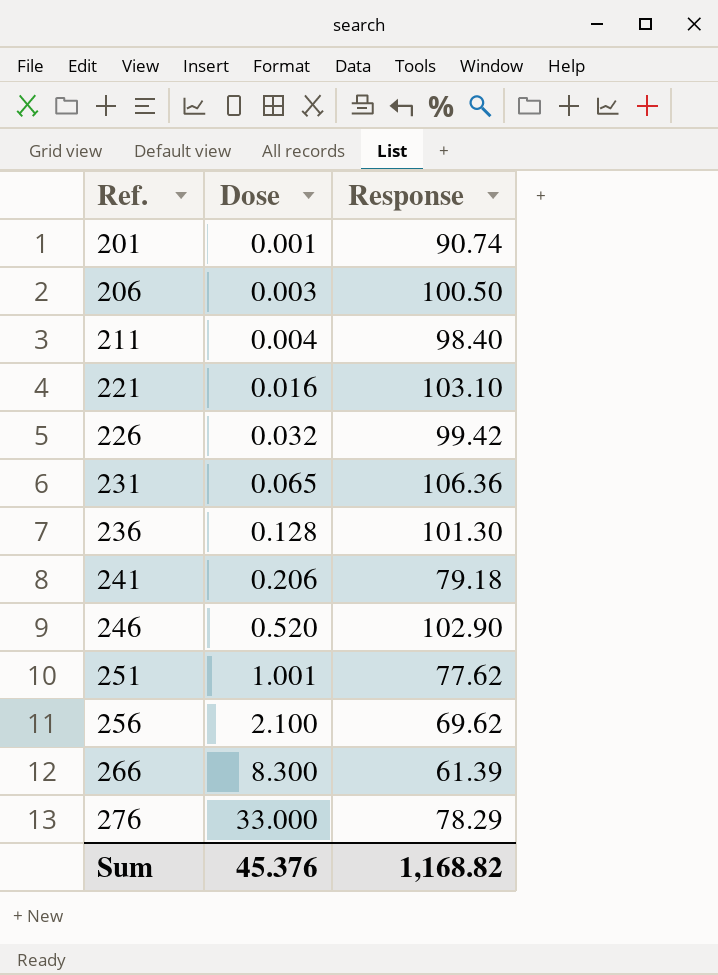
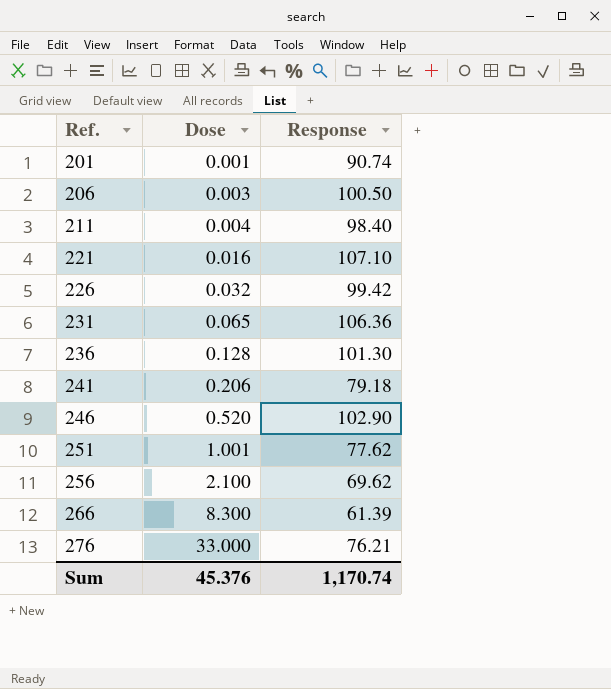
221 | Response: 103.10 -> 107.10
276 | Response: 78.29 -> 76.21
Sum | Response: 1,168.82 -> 1,170.74

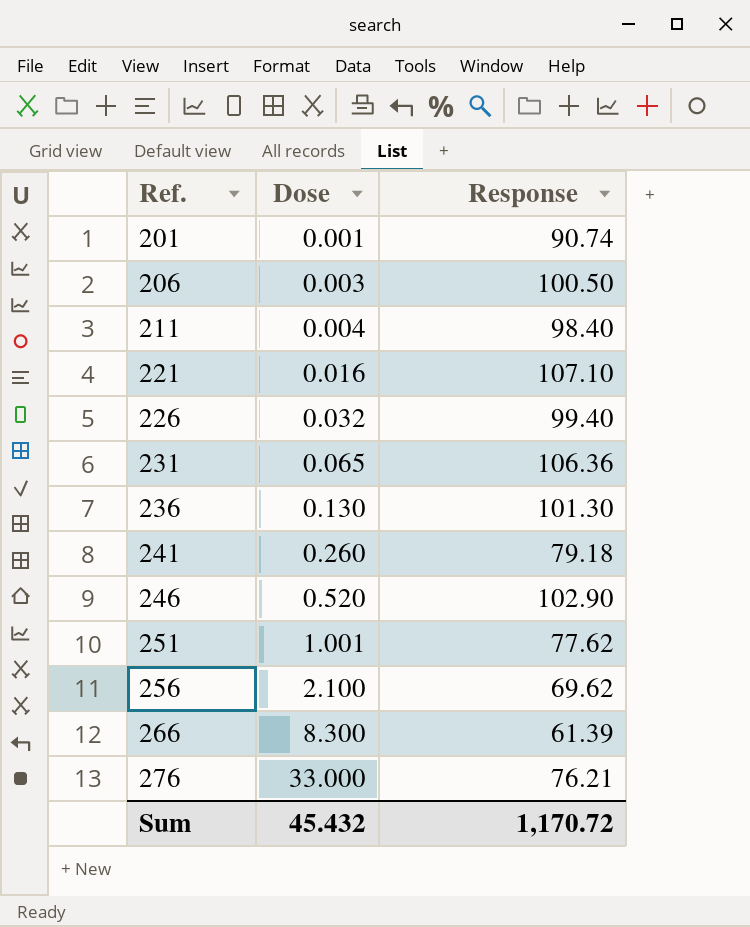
226 | Response: 99.42 -> 99.40
236 | Dose: 0.128 -> 0.130
241 | Dose: 0.206 -> 0.260
Sum | Dose: 45.376 -> 45.432
Sum | Response: 1,170.74 -> 1,170.72

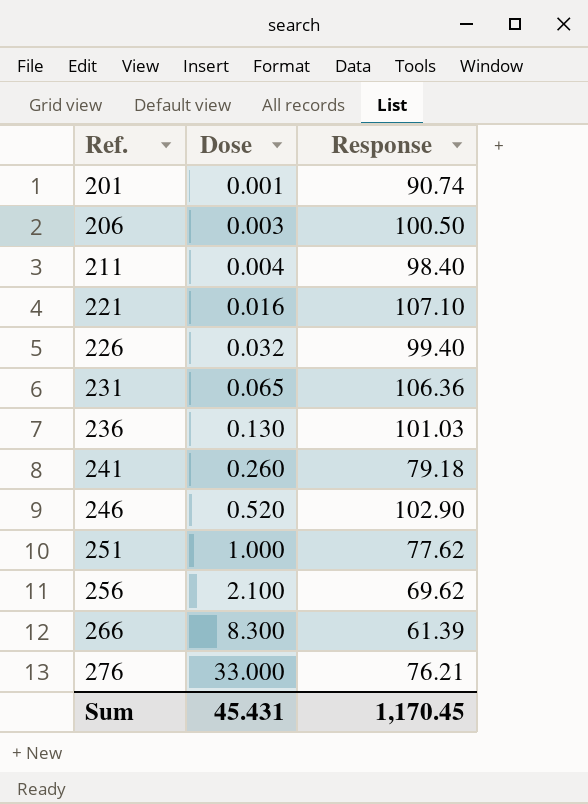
236 | Response: 101.30 -> 101.03
251 | Dose: 1.001 -> 1.000
Sum | Dose: 45.432 -> 45.431
Sum | Response: 1,170.72 -> 1,170.45

